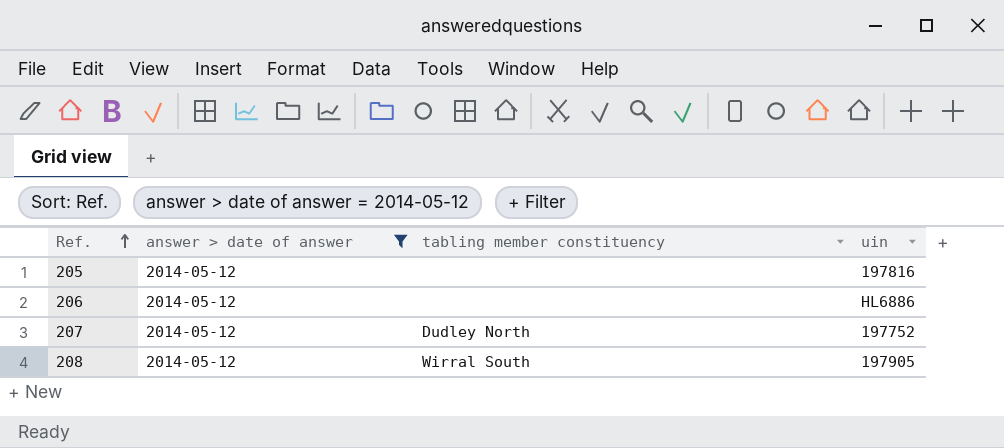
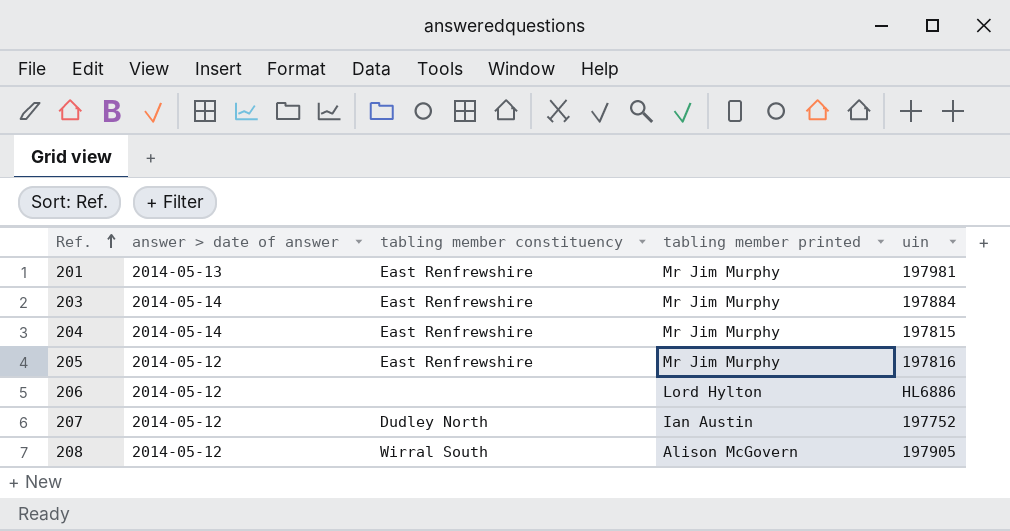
filter: answer > date of answer = 2014-05-12 -> none
column tabling member printed | position: none -> 4
205 | tabling member constituency: none -> East Renfrewshire

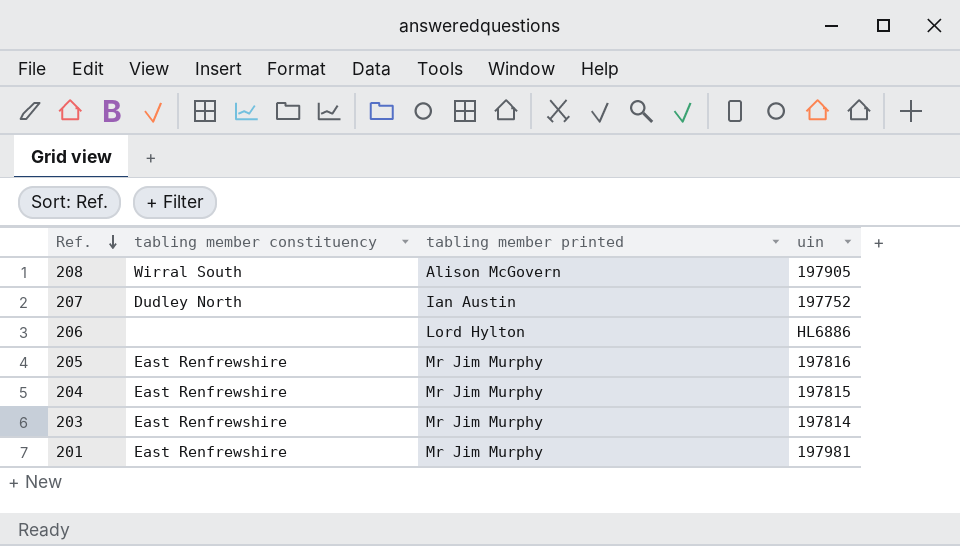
row order: Ref. ascending -> Ref. descending
column answer > date of answer | position: 2 -> none
203 | uin: 197884 -> 197814

